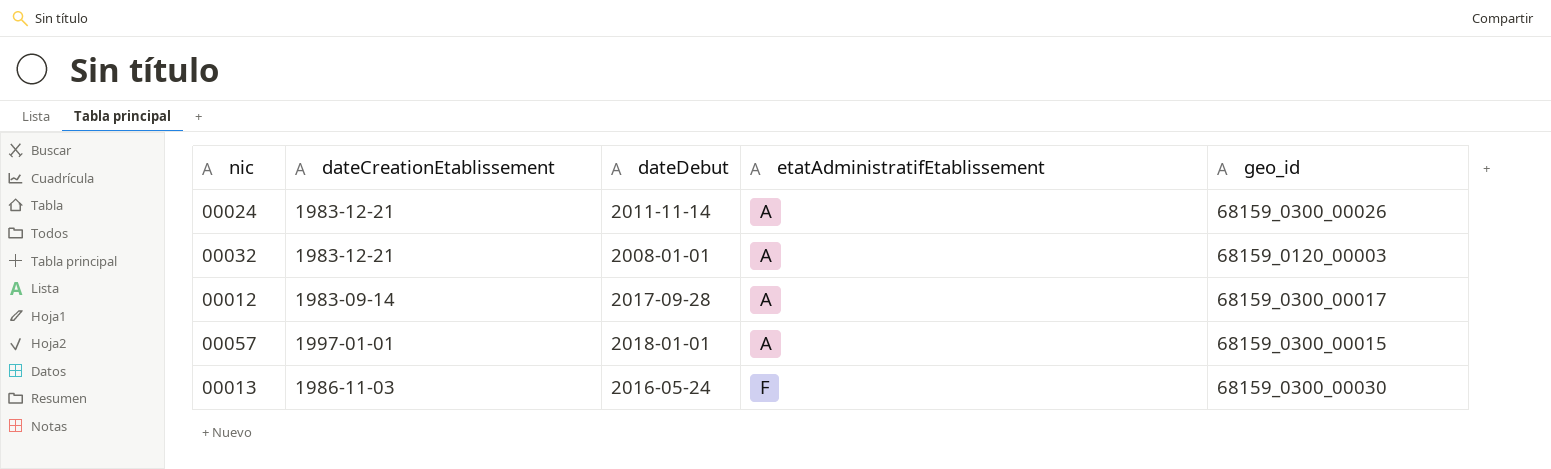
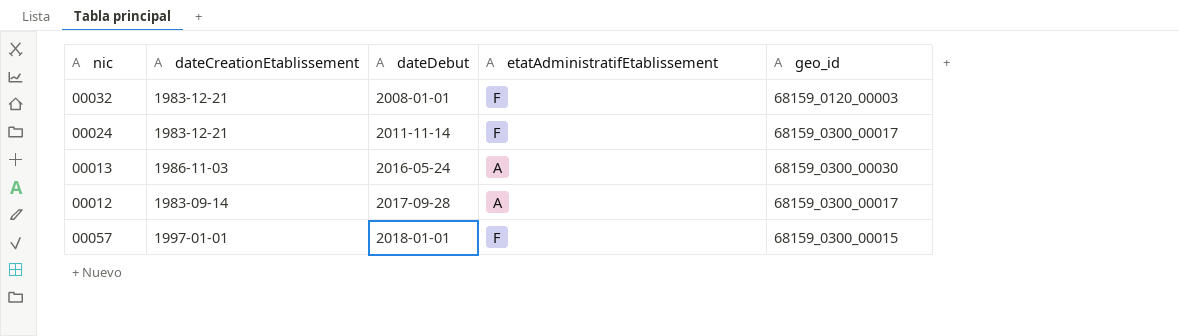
row order: etatAdministratifEtablissement ascending -> dateDebut ascending
00032 | etatAdministratifEtablissement: A -> F
00024 | etatAdministratifEtablissement: A -> F
00024 | geo_id: 68159_0300_00026 -> 68159_0300_00017
00013 | etatAdministratifEtablissement: F -> A
00057 | etatAdministratifEtablissement: A -> F

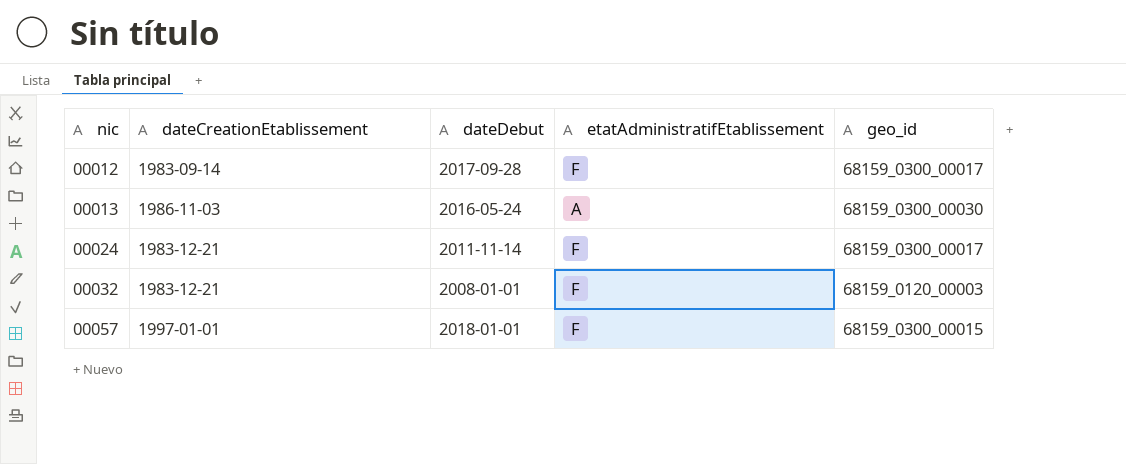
row order: dateDebut ascending -> nic ascending
00012 | etatAdministratifEtablissement: A -> F

